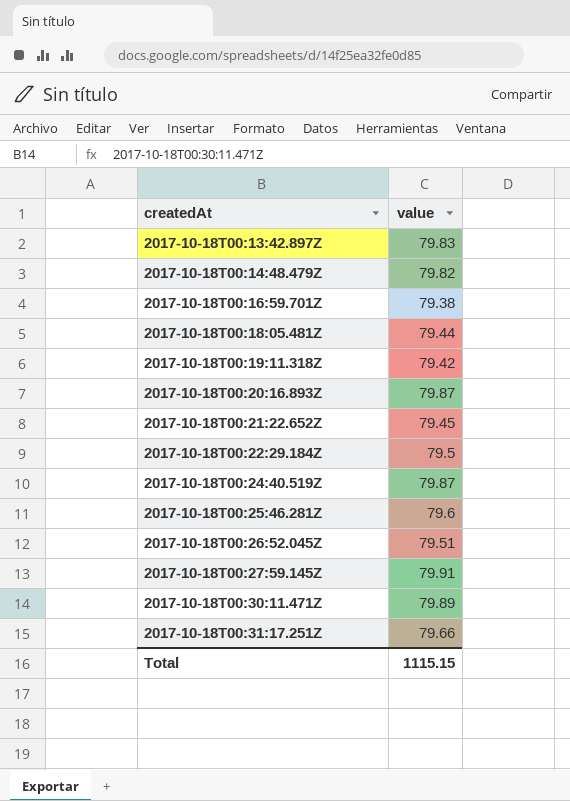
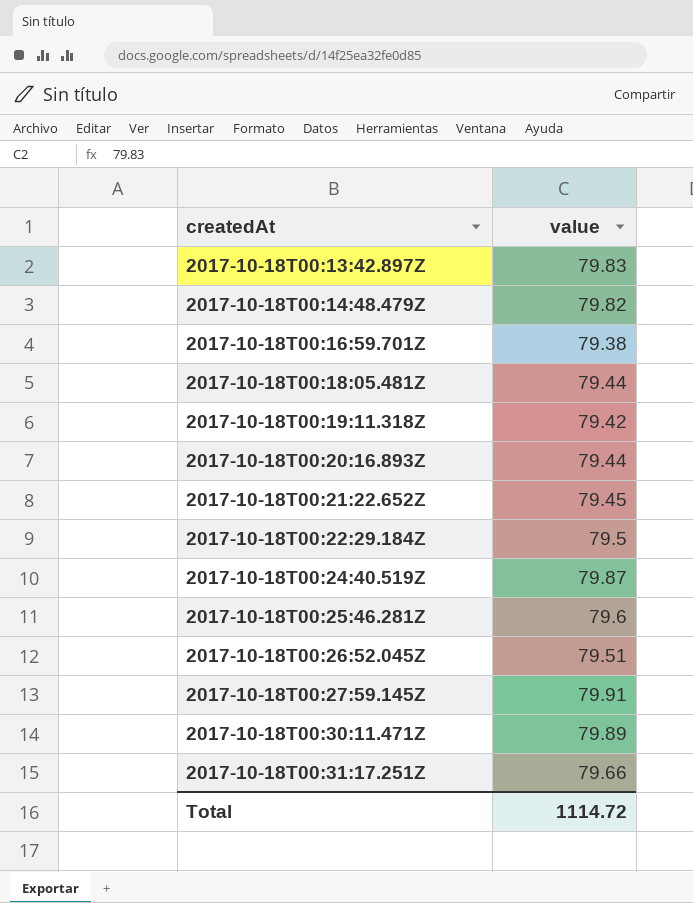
2017-10-18T00:20:16.893Z | value: 79.87 -> 79.44
Total | value: 1115.15 -> 1114.72

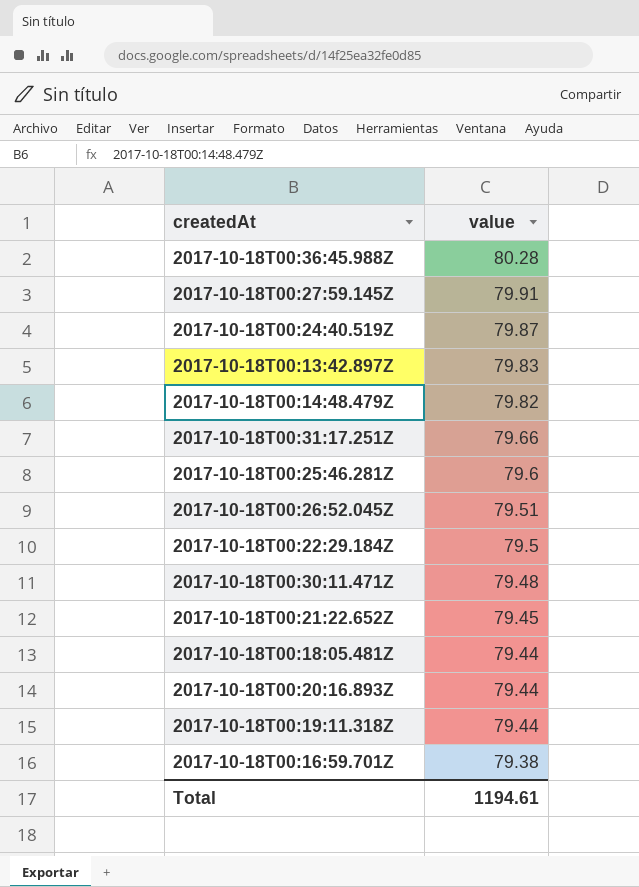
row order: createdAt ascending -> value descending
row 2017-10-18T00:36:45.988Z: none -> 80.28
2017-10-18T00:30:11.471Z | value: 79.89 -> 79.48
2017-10-18T00:19:11.318Z | value: 79.42 -> 79.44
Total | value: 1114.72 -> 1194.61

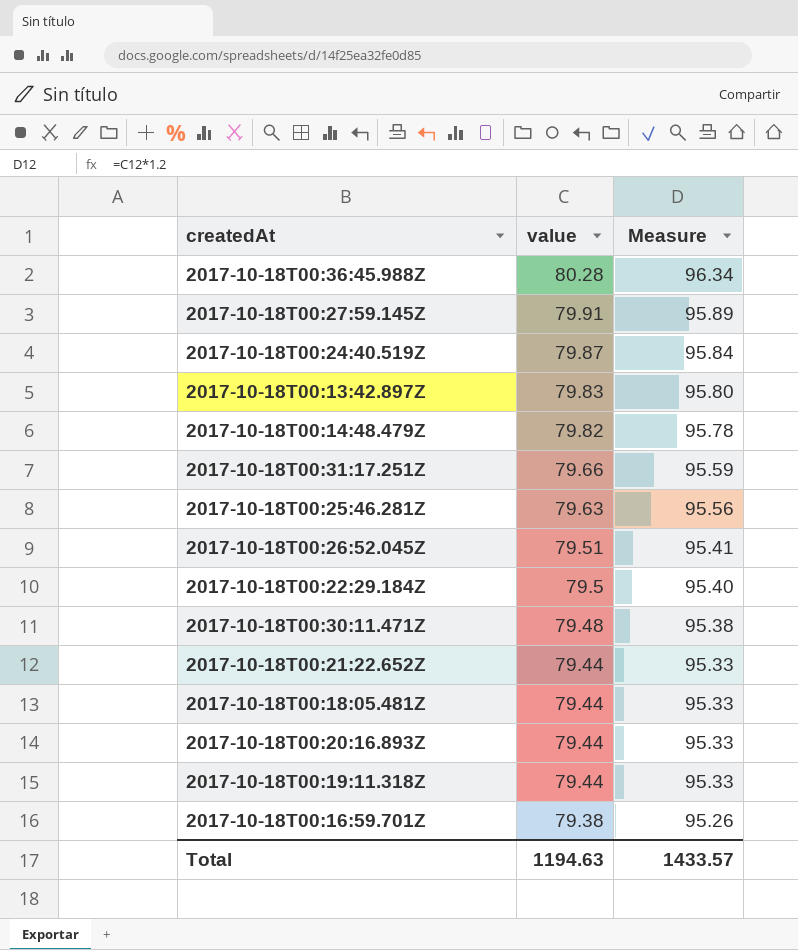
column Measure | formula: none -> [value] * 1.2
2017-10-18T00:25:46.281Z | value: 79.6 -> 79.63
2017-10-18T00:21:22.652Z | value: 79.45 -> 79.44
Total | value: 1194.61 -> 1194.63

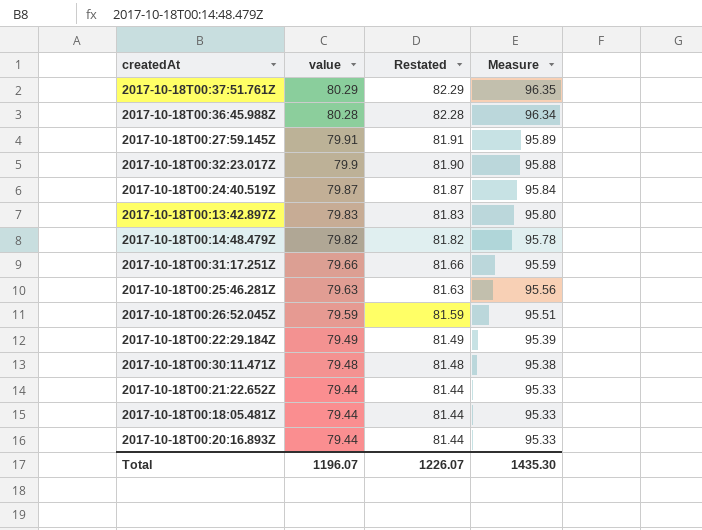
column Restated | formula: none -> [value] + 2
row 2017-10-18T00:19:11.318Z: 79.44 | 95.33 -> none
row 2017-10-18T00:16:59.701Z: 79.38 | 95.26 -> none
row 2017-10-18T00:37:51.761Z: none -> 80.29 | 82.29 | 96.35
row 2017-10-18T00:32:23.017Z: none -> 79.9 | 81.90 | 95.88
2017-10-18T00:26:52.045Z | value: 79.51 -> 79.59
2017-10-18T00:26:52.045Z | Measure: 95.41 -> 95.51
2017-10-18T00:22:29.184Z | value: 79.5 -> 79.49
2017-10-18T00:22:29.184Z | Measure: 95.40 -> 95.39
Total | value: 1194.63 -> 1196.07
Total | Measure: 1433.57 -> 1435.30

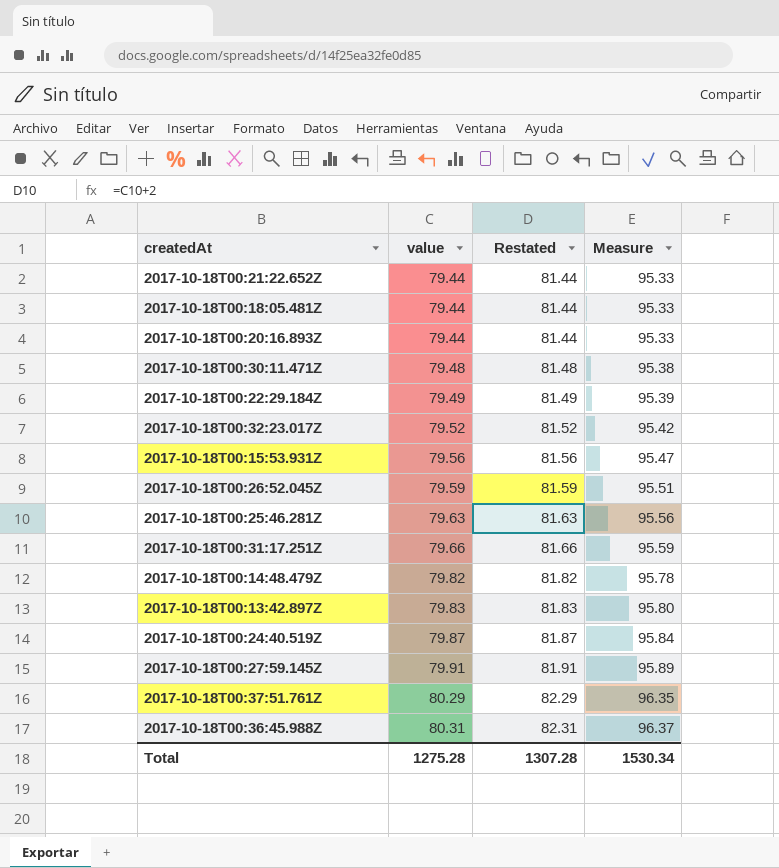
row order: value descending -> value ascending
2017-10-18T00:32:23.017Z | value: 79.9 -> 79.52
2017-10-18T00:32:23.017Z | Restated: 81.90 -> 81.52
2017-10-18T00:32:23.017Z | Measure: 95.88 -> 95.42
row 2017-10-18T00:15:53.931Z: none -> 79.56 | 81.56 | 95.47
2017-10-18T00:36:45.988Z | value: 80.28 -> 80.31
2017-10-18T00:36:45.988Z | Restated: 82.28 -> 82.31
2017-10-18T00:36:45.988Z | Measure: 96.34 -> 96.37
Total | value: 1196.07 -> 1275.28
Total | Restated: 1226.07 -> 1307.28
Total | Measure: 1435.30 -> 1530.34

